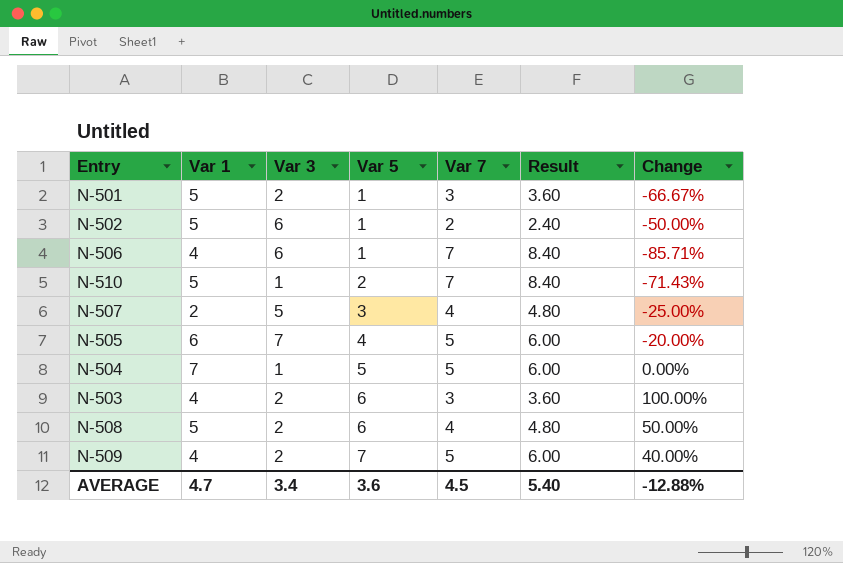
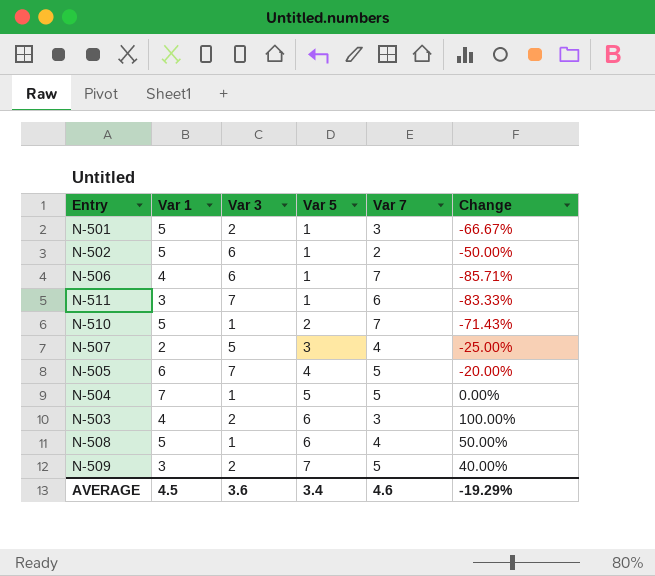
column Result | formula: [Var 7] * 1.2 -> none
row N-511: none -> 3 | 7 | 1 | 6 | -83.33%
N-508 | Var 3: 2 -> 1
N-509 | Var 1: 4 -> 3
AVERAGE | Var 1: 4.7 -> 4.5
AVERAGE | Var 3: 3.4 -> 3.6
AVERAGE | Var 5: 3.6 -> 3.4
AVERAGE | Var 7: 4.5 -> 4.6
AVERAGE | Change: -12.88% -> -19.29%

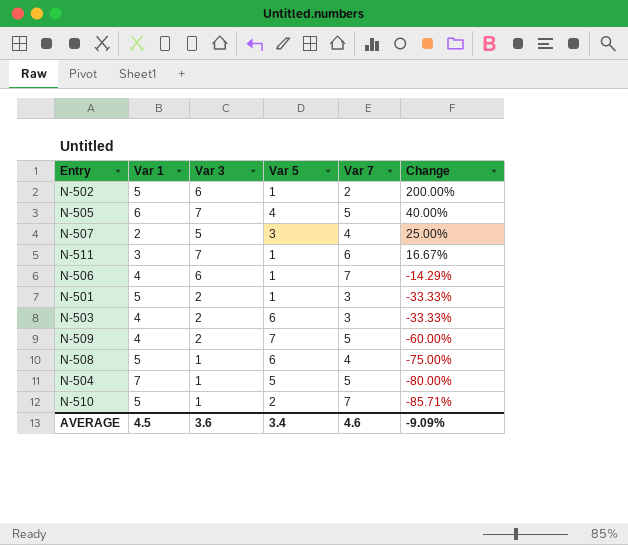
row order: Var 5 ascending -> Change descending
column Change | formula: ([Var 5] - [Var 7]) / [Var 7] -> ([Var 3] - [Var 7]) / [Var 7]
N-509 | Var 1: 3 -> 4
AVERAGE | Change: -19.29% -> -9.09%

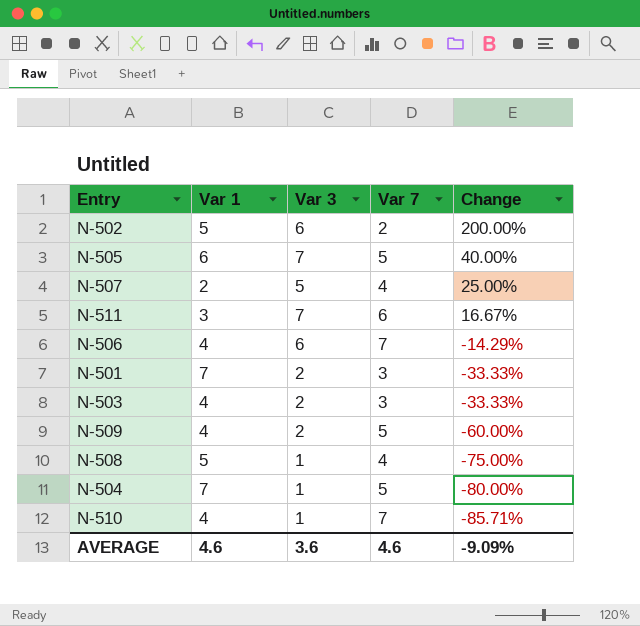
column Var 5 | position: 4 -> none
N-501 | Var 1: 5 -> 7
N-510 | Var 1: 5 -> 4
AVERAGE | Var 1: 4.5 -> 4.6

